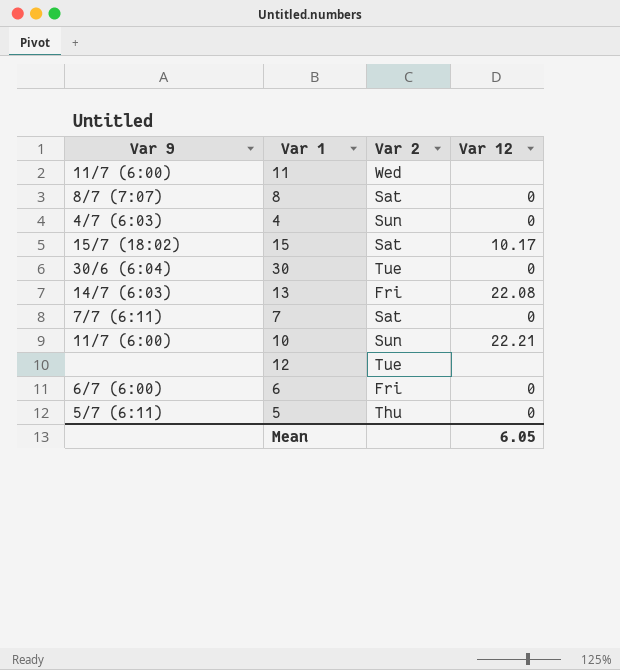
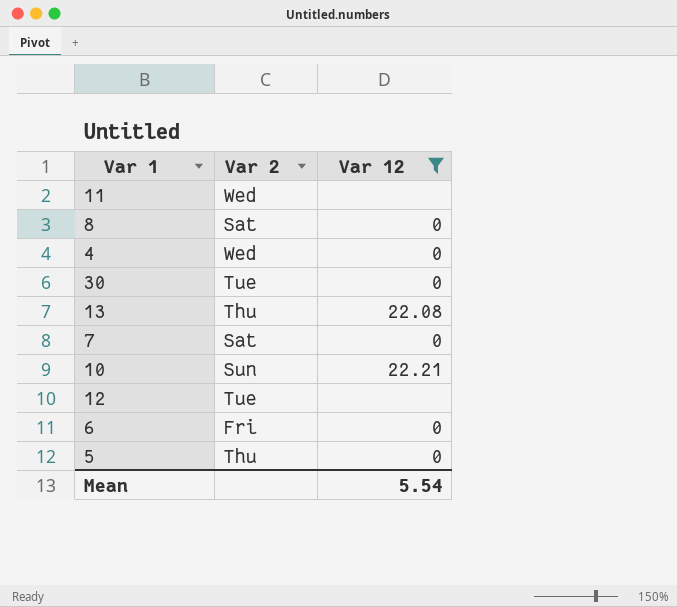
filter: none -> Var 12 != 10.17
column Var 9 | position: 1 -> none
4 | Var 2: Sun -> Wed
13 | Var 2: Fri -> Thu
Mean | Var 12: 6.05 -> 5.54

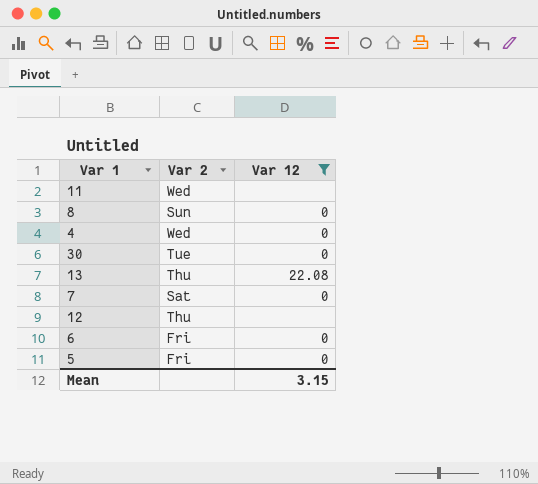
row 10: Sun | 22.21 -> none
8 | Var 2: Sat -> Sun
12 | Var 2: Tue -> Thu
5 | Var 2: Thu -> Fri
Mean | Var 12: 5.54 -> 3.15

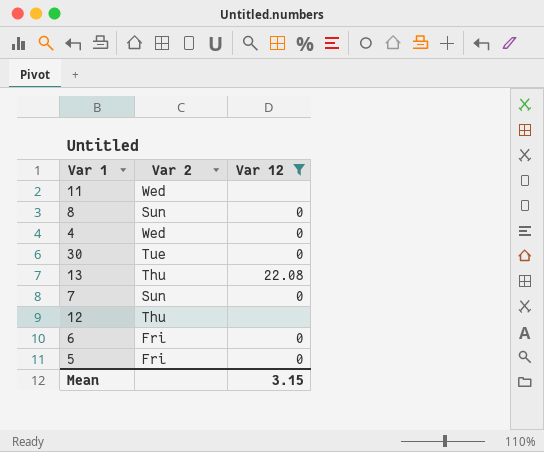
7 | Var 2: Sat -> Sun

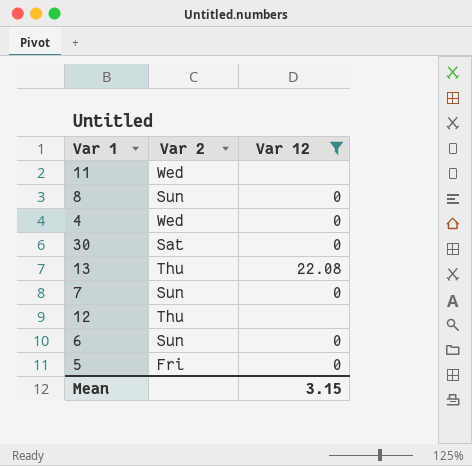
30 | Var 2: Tue -> Sat
6 | Var 2: Fri -> Sun

